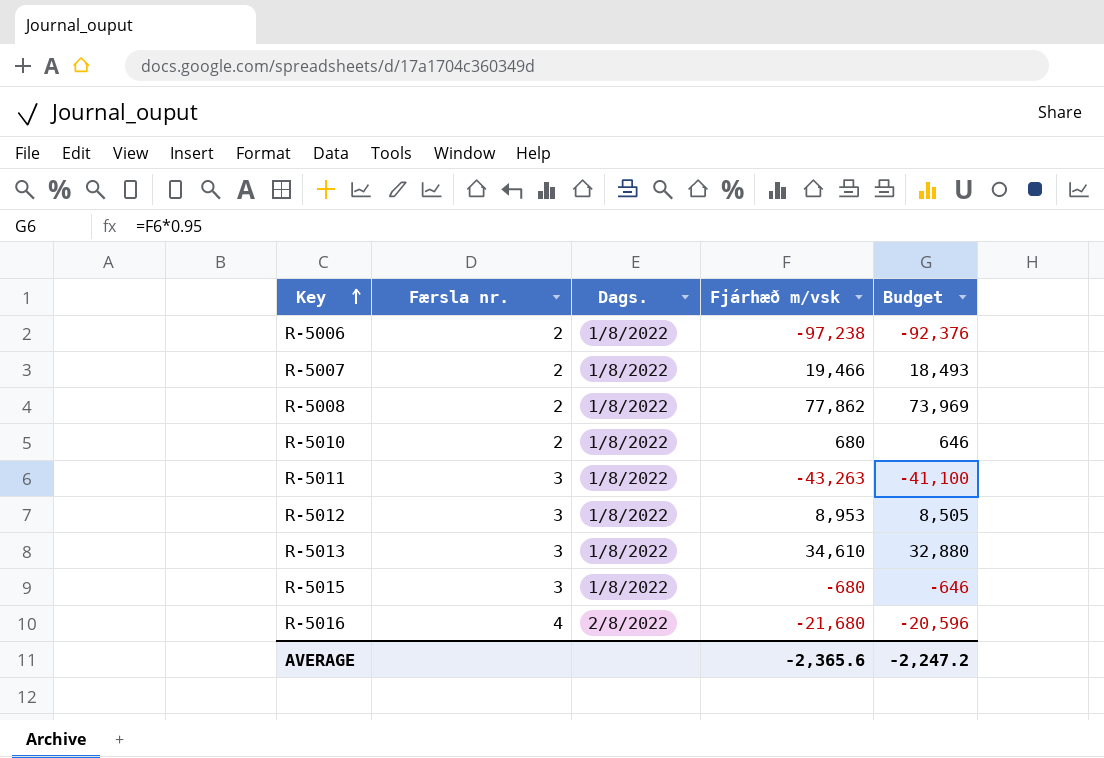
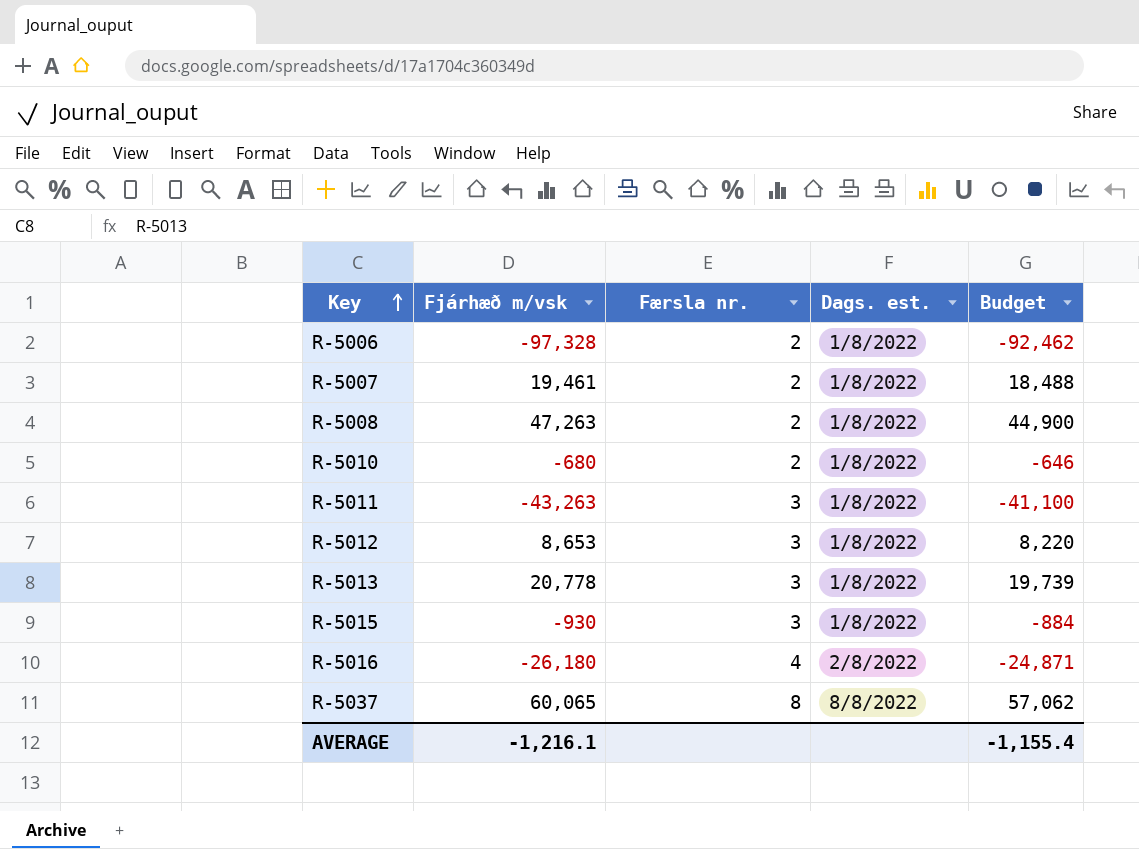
column Fjárhæð m/vsk | position: 4 -> 2
column name: Dags. -> Dags. est.
R-5006 | Fjárhæð m/vsk: -97,238 -> -97,328
R-5006 | Budget: -92,376 -> -92,462
R-5007 | Fjárhæð m/vsk: 19,466 -> 19,461
R-5007 | Budget: 18,493 -> 18,488
R-5008 | Fjárhæð m/vsk: 77,862 -> 47,263
R-5008 | Budget: 73,969 -> 44,900
R-5010 | Fjárhæð m/vsk: 680 -> -680
R-5010 | Budget: 646 -> -646
R-5012 | Fjárhæð m/vsk: 8,953 -> 8,653
R-5012 | Budget: 8,505 -> 8,220
R-5013 | Fjárhæð m/vsk: 34,610 -> 20,778
R-5013 | Budget: 32,880 -> 19,739
R-5015 | Fjárhæð m/vsk: -680 -> -930
R-5015 | Budget: -646 -> -884
R-5016 | Fjárhæð m/vsk: -21,680 -> -26,180
R-5016 | Budget: -20,596 -> -24,871
row R-5037: none -> 60,065 | 8 | 8/8/2022 | 57,062
AVERAGE | Fjárhæð m/vsk: -2,365.6 -> -1,216.1
AVERAGE | Budget: -2,247.2 -> -1,155.4

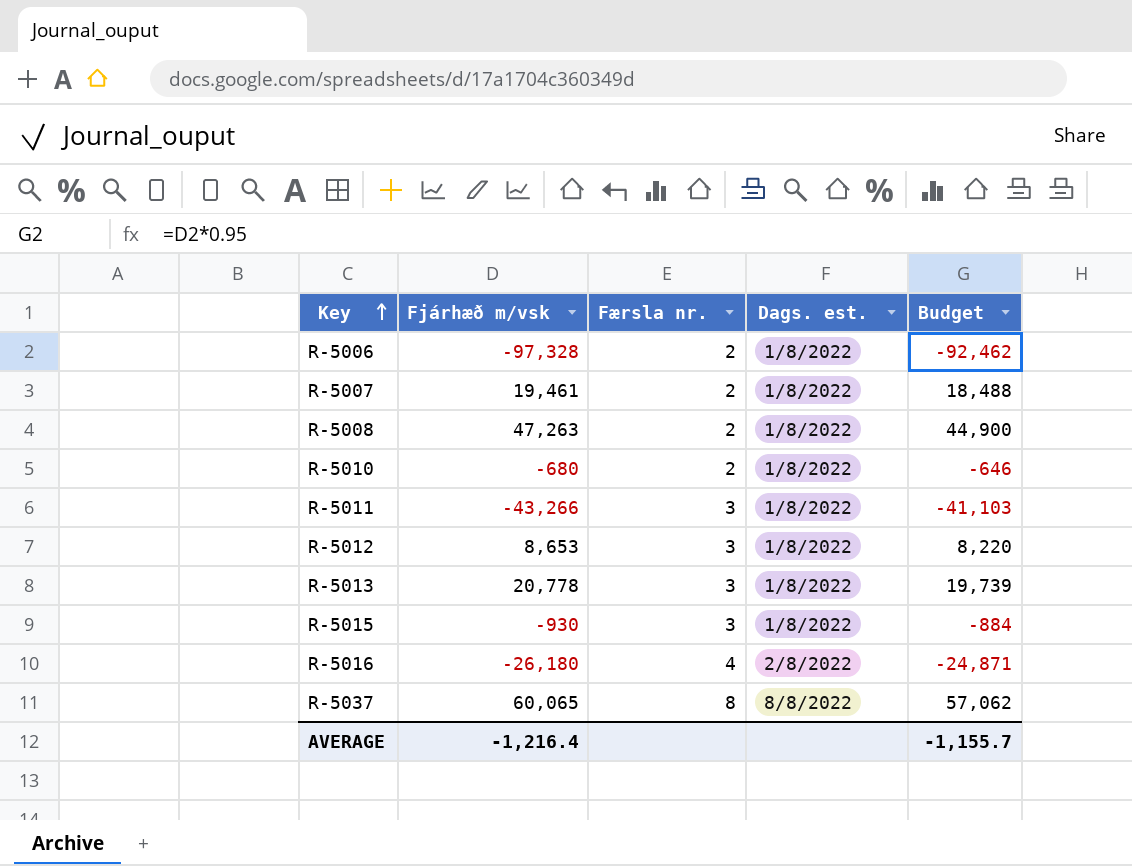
R-5011 | Fjárhæð m/vsk: -43,263 -> -43,266
R-5011 | Budget: -41,100 -> -41,103
AVERAGE | Fjárhæð m/vsk: -1,216.1 -> -1,216.4
AVERAGE | Budget: -1,155.4 -> -1,155.7

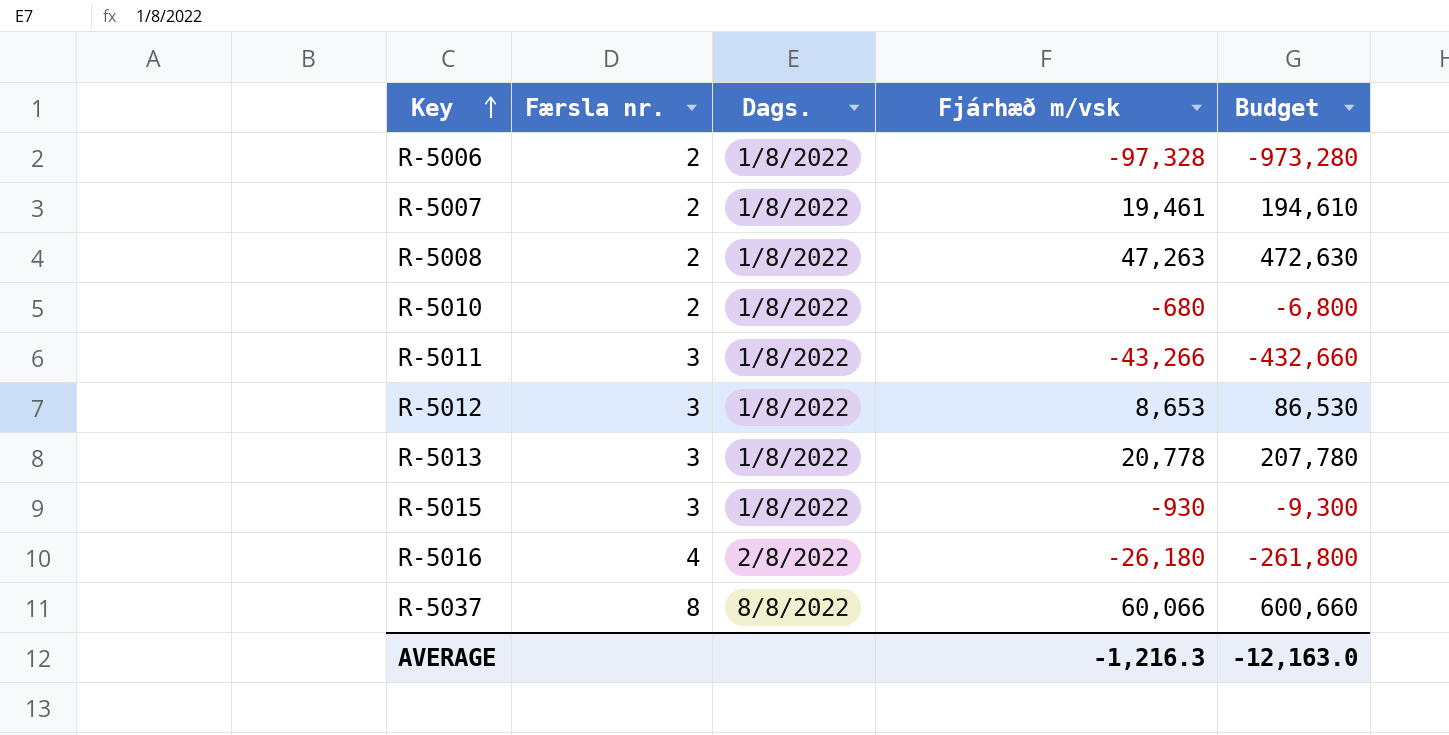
column name: Dags. est. -> Dags.
column Fjárhæð m/vsk | position: 2 -> 4
column Budget | formula: [Fjárhæð m/vsk] * 0.95 -> [Fjárhæð m/vsk] * 10
R-5037 | Fjárhæð m/vsk: 60,065 -> 60,066
AVERAGE | Fjárhæð m/vsk: -1,216.4 -> -1,216.3
AVERAGE | Budget: -1,155.7 -> -12,163.0

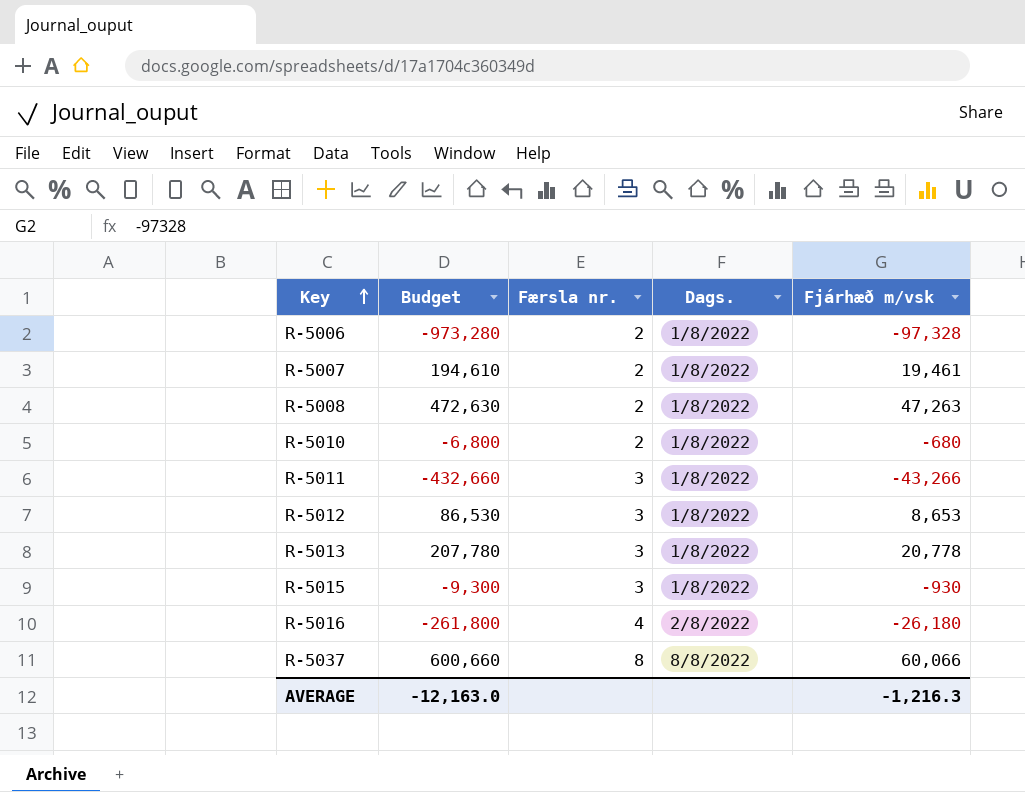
column Budget | position: 5 -> 2

